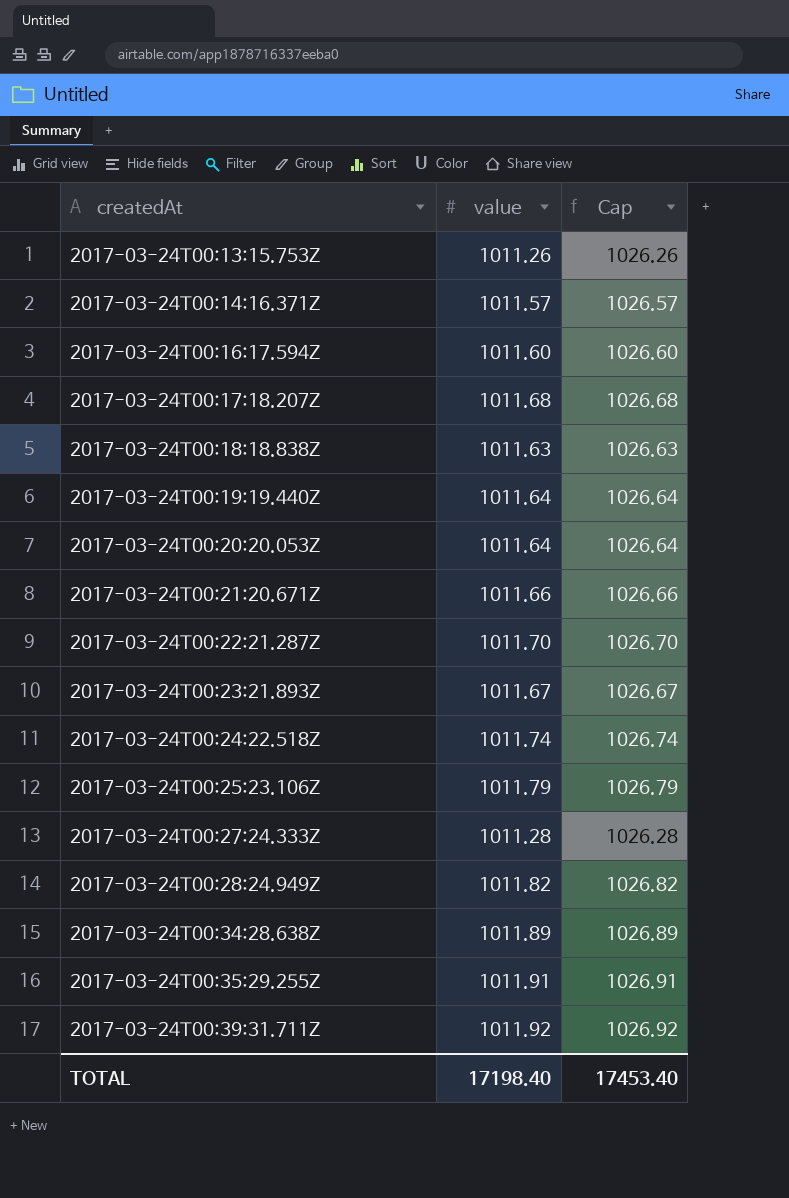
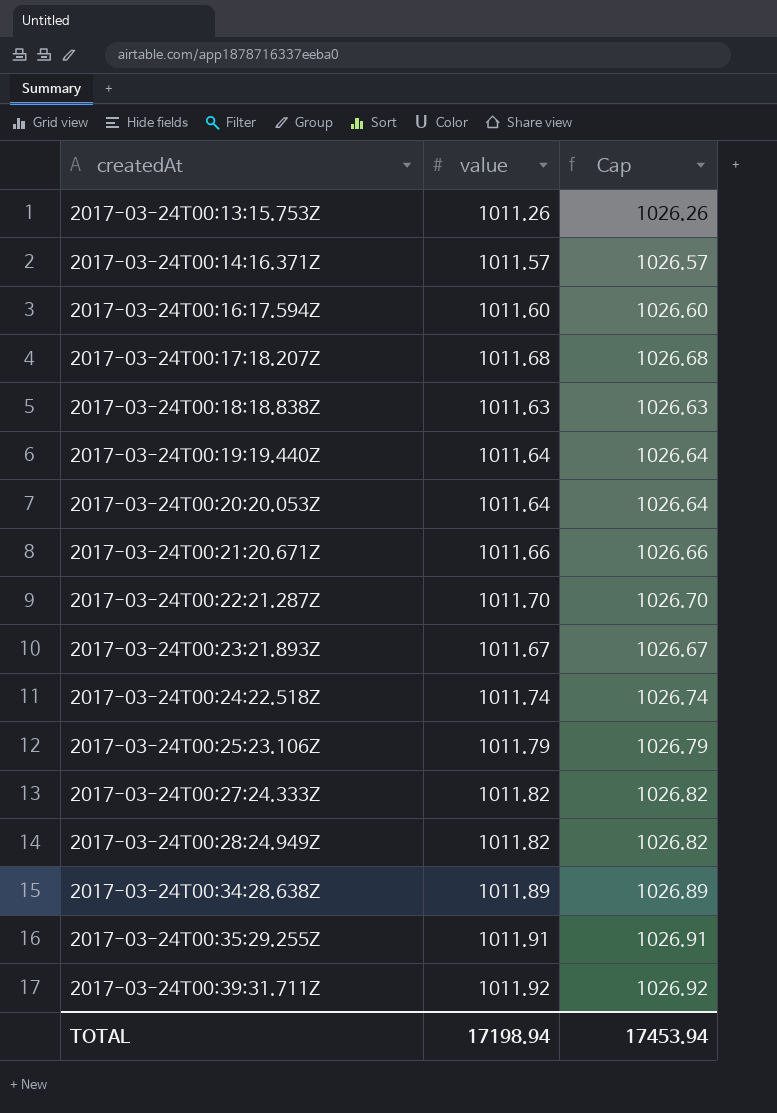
2017-03-24T00:27:24.333Z | value: 1011.28 -> 1011.82
2017-03-24T00:27:24.333Z | Cap: 1026.28 -> 1026.82
TOTAL | value: 17198.40 -> 17198.94
TOTAL | Cap: 17453.40 -> 17453.94

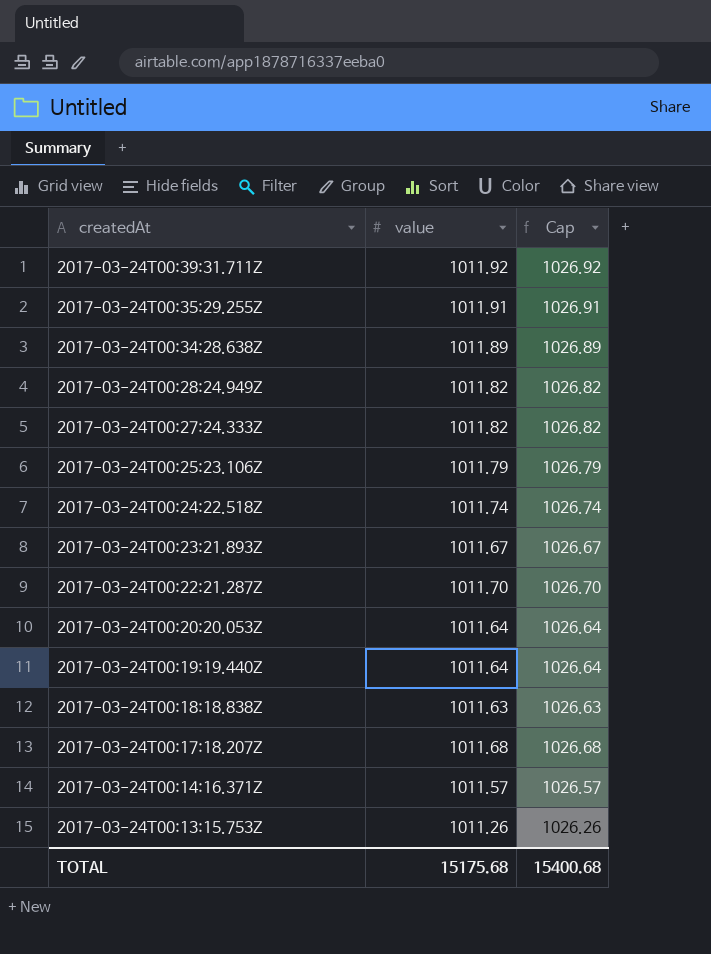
row order: createdAt ascending -> createdAt descending
row 2017-03-24T00:16:17.594Z: 1011.60 | 1026.60 -> none
row 2017-03-24T00:21:20.671Z: 1011.66 | 1026.66 -> none
TOTAL | value: 17198.94 -> 15175.68
TOTAL | Cap: 17453.94 -> 15400.68

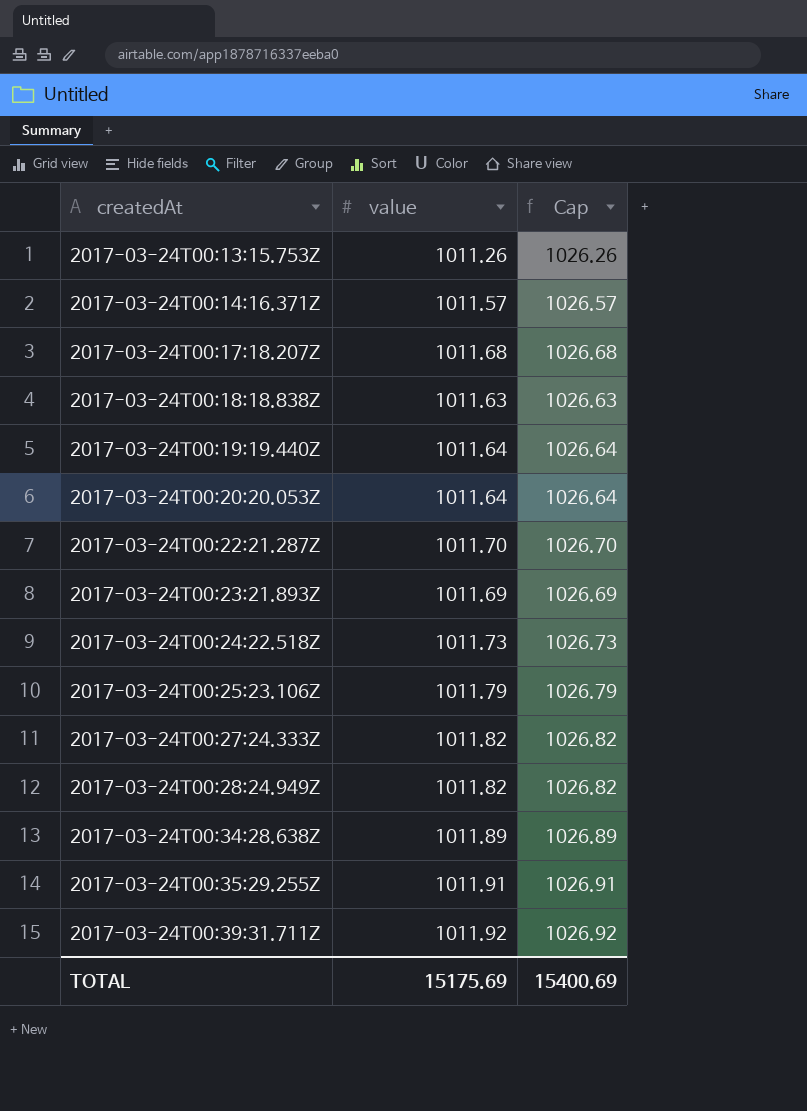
row order: createdAt descending -> createdAt ascending
2017-03-24T00:23:21.893Z | value: 1011.67 -> 1011.69
2017-03-24T00:23:21.893Z | Cap: 1026.67 -> 1026.69
2017-03-24T00:24:22.518Z | value: 1011.74 -> 1011.73
2017-03-24T00:24:22.518Z | Cap: 1026.74 -> 1026.73
TOTAL | value: 15175.68 -> 15175.69
TOTAL | Cap: 15400.68 -> 15400.69

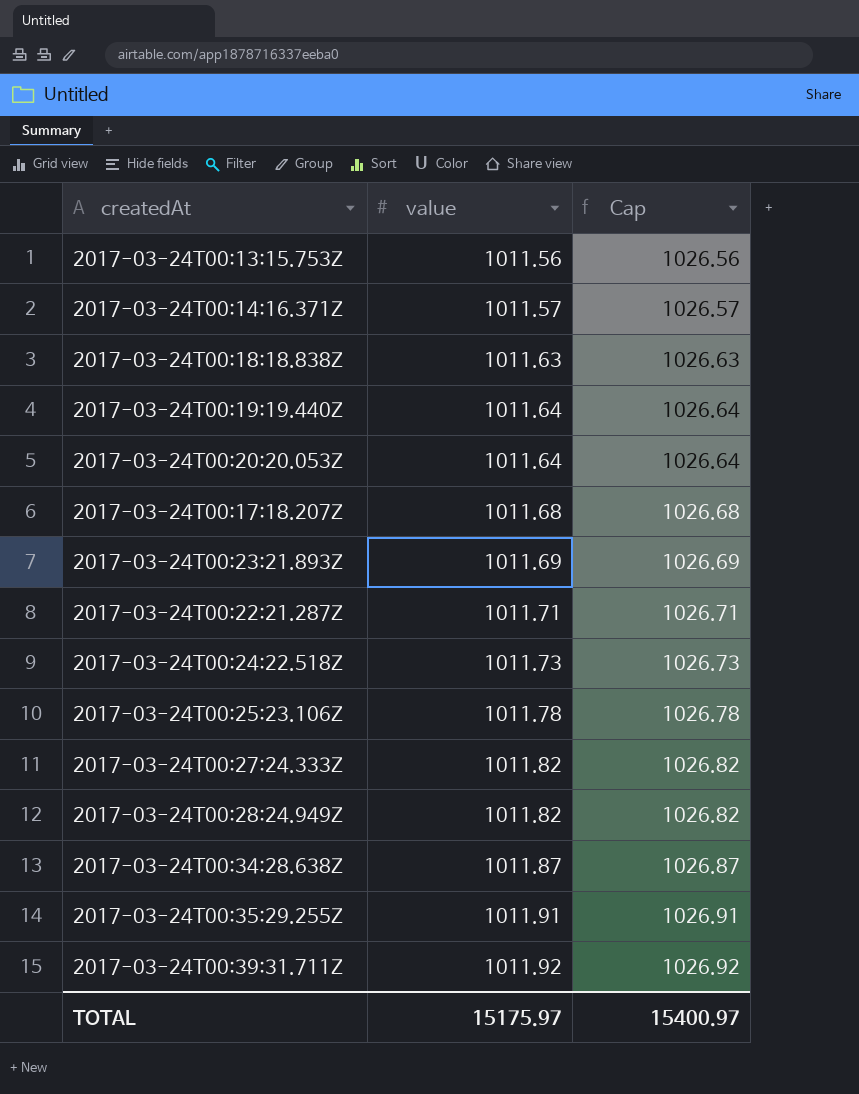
row order: createdAt ascending -> value ascending
2017-03-24T00:13:15.753Z | value: 1011.26 -> 1011.56
2017-03-24T00:13:15.753Z | Cap: 1026.26 -> 1026.56
2017-03-24T00:22:21.287Z | value: 1011.70 -> 1011.71
2017-03-24T00:22:21.287Z | Cap: 1026.70 -> 1026.71
2017-03-24T00:25:23.106Z | value: 1011.79 -> 1011.78
2017-03-24T00:25:23.106Z | Cap: 1026.79 -> 1026.78
2017-03-24T00:34:28.638Z | value: 1011.89 -> 1011.87
2017-03-24T00:34:28.638Z | Cap: 1026.89 -> 1026.87
TOTAL | value: 15175.69 -> 15175.97
TOTAL | Cap: 15400.69 -> 15400.97

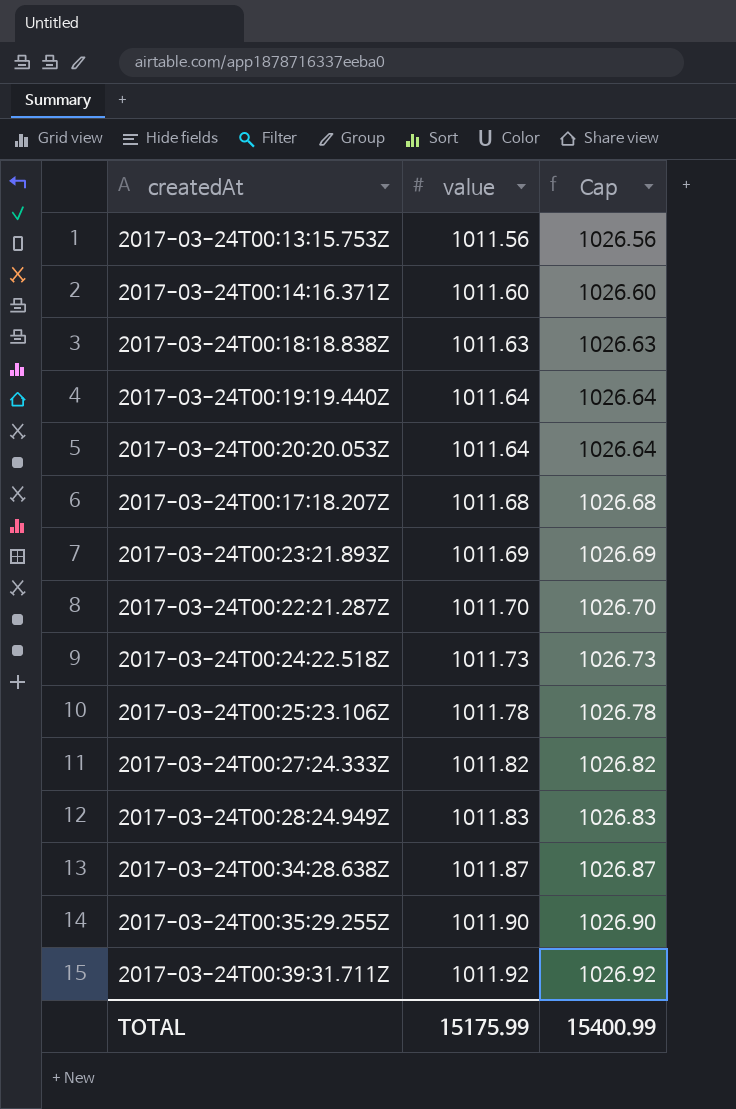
2017-03-24T00:14:16.371Z | value: 1011.57 -> 1011.60
2017-03-24T00:14:16.371Z | Cap: 1026.57 -> 1026.60
2017-03-24T00:22:21.287Z | value: 1011.71 -> 1011.70
2017-03-24T00:22:21.287Z | Cap: 1026.71 -> 1026.70
2017-03-24T00:28:24.949Z | value: 1011.82 -> 1011.83
2017-03-24T00:28:24.949Z | Cap: 1026.82 -> 1026.83
2017-03-24T00:35:29.255Z | value: 1011.91 -> 1011.90
2017-03-24T00:35:29.255Z | Cap: 1026.91 -> 1026.90
TOTAL | value: 15175.97 -> 15175.99
TOTAL | Cap: 15400.97 -> 15400.99

